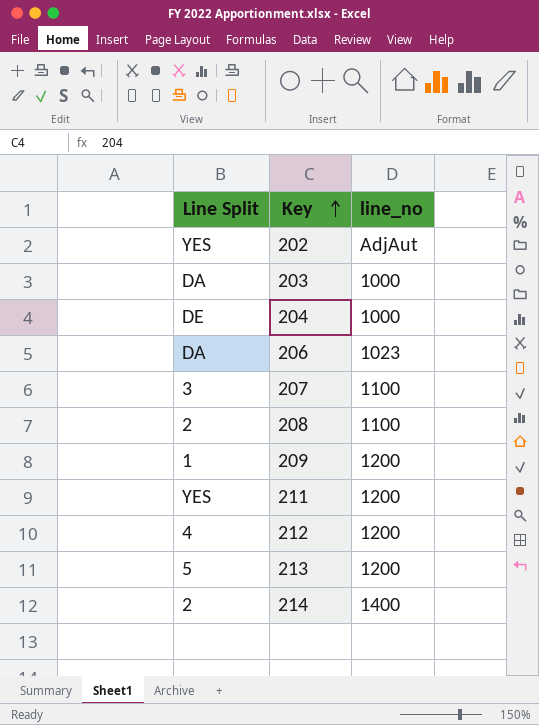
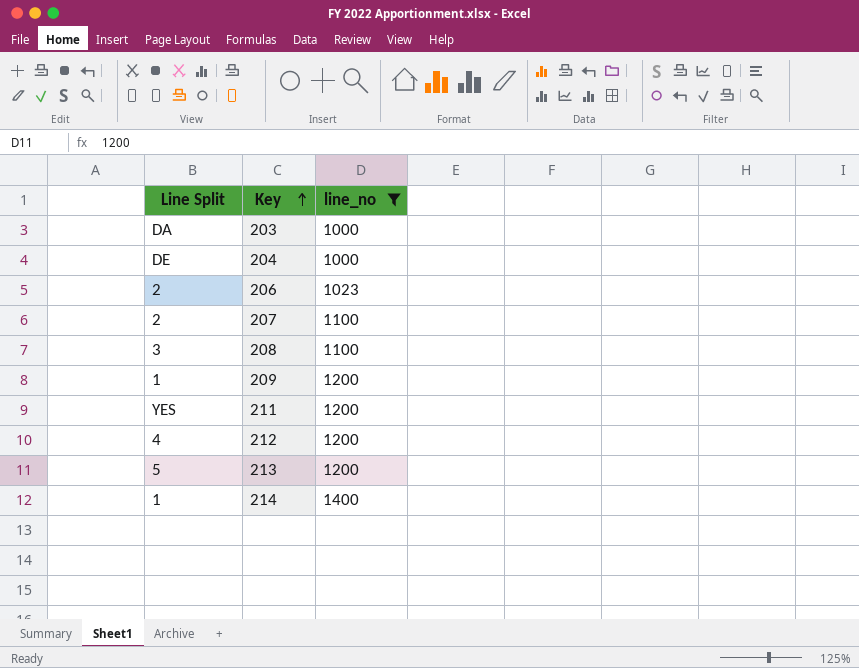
filter: none -> line_no != AdjAut
206 | Line Split: DA -> 2
207 | Line Split: 3 -> 2
208 | Line Split: 2 -> 3
214 | Line Split: 2 -> 1

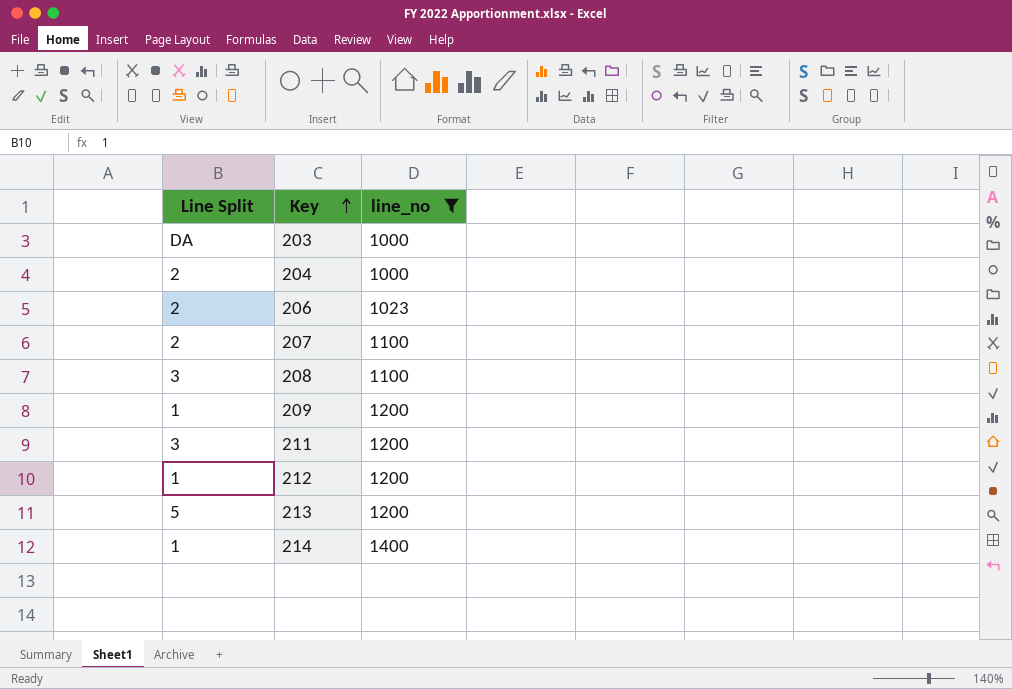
204 | Line Split: DE -> 2
211 | Line Split: YES -> 3
212 | Line Split: 4 -> 1

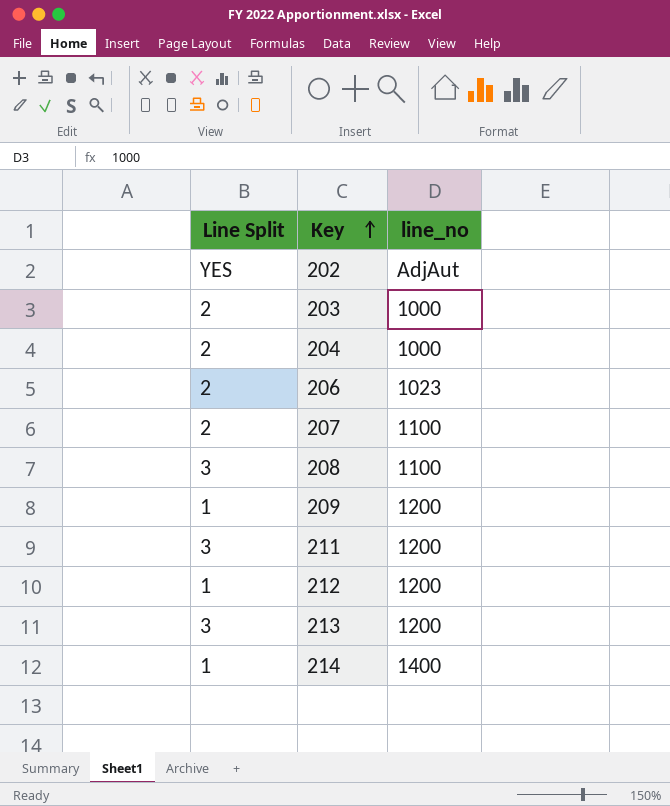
filter: line_no != AdjAut -> none
203 | Line Split: DA -> 2
213 | Line Split: 5 -> 3

